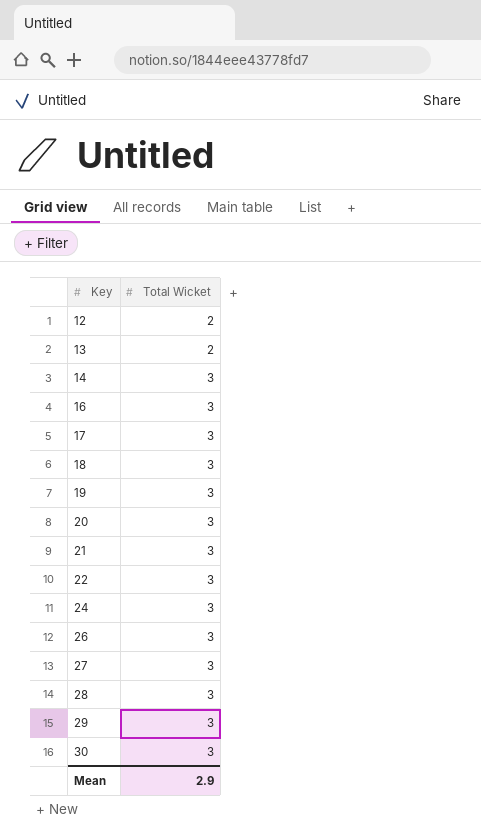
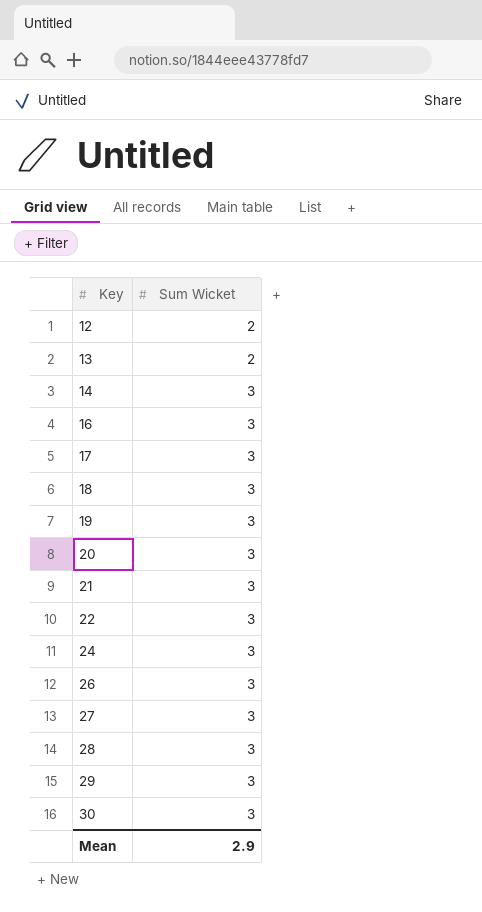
column name: Total Wicket -> Sum Wicket

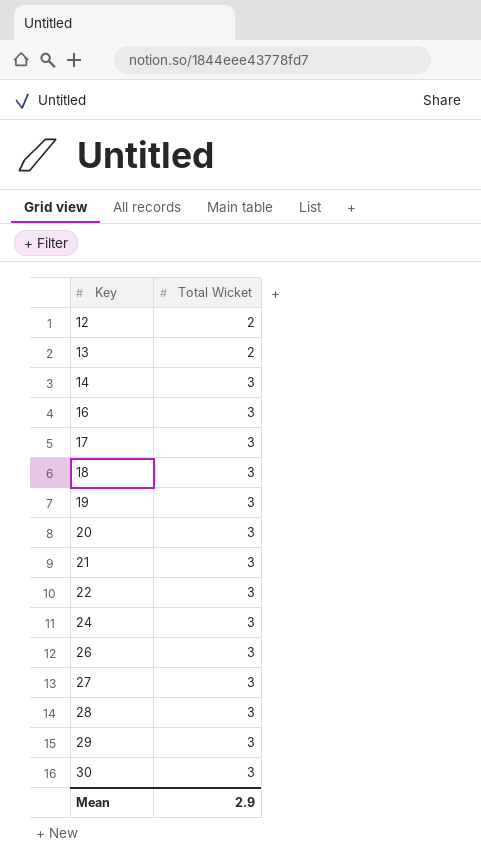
column name: Sum Wicket -> Total Wicket

